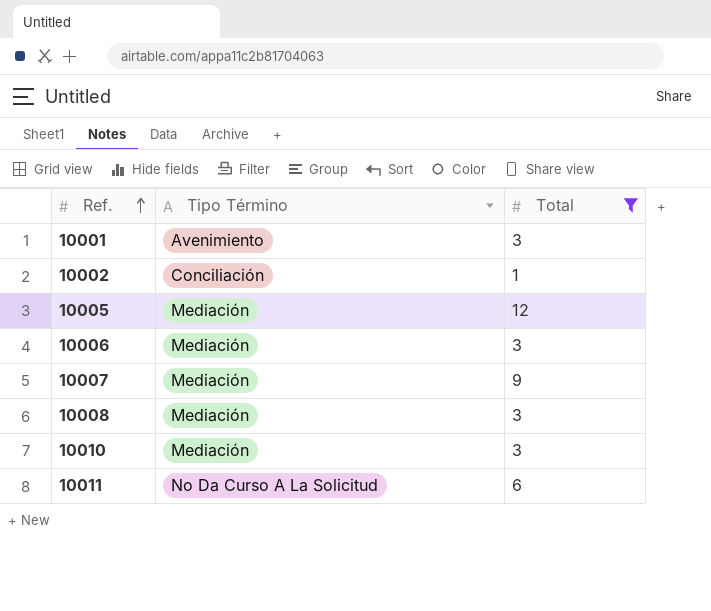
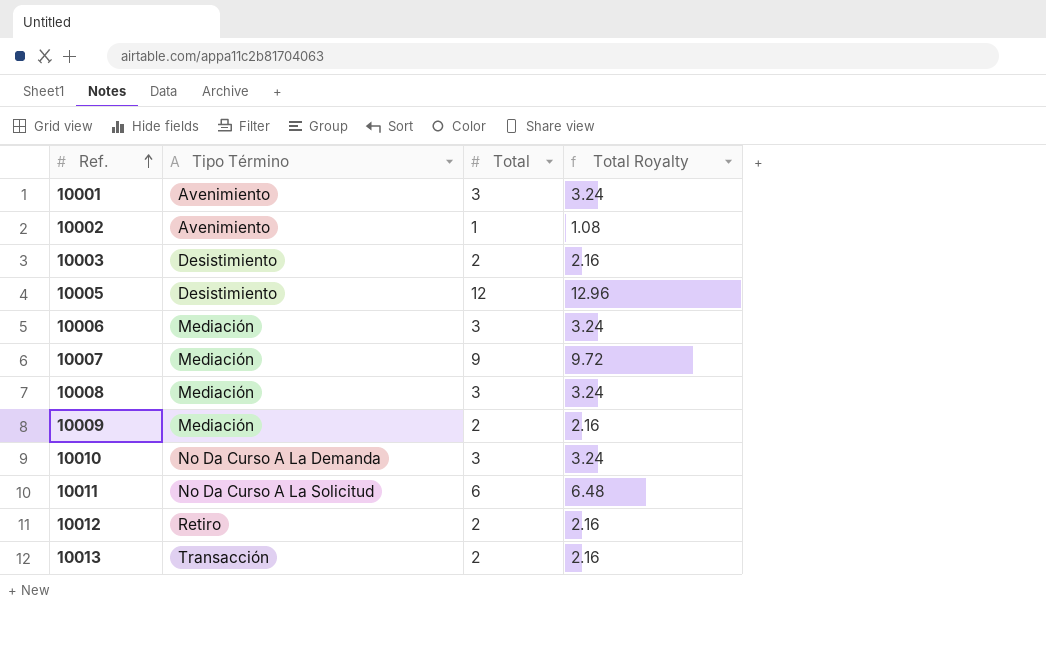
filter: Total != 2 -> none
column Total Royalty | formula: none -> [Total] * 1.08
10002 | Tipo Término: Conciliación -> Avenimiento
10005 | Tipo Término: Mediación -> Desistimiento
10010 | Tipo Término: Mediación -> No Da Curso A La Demanda

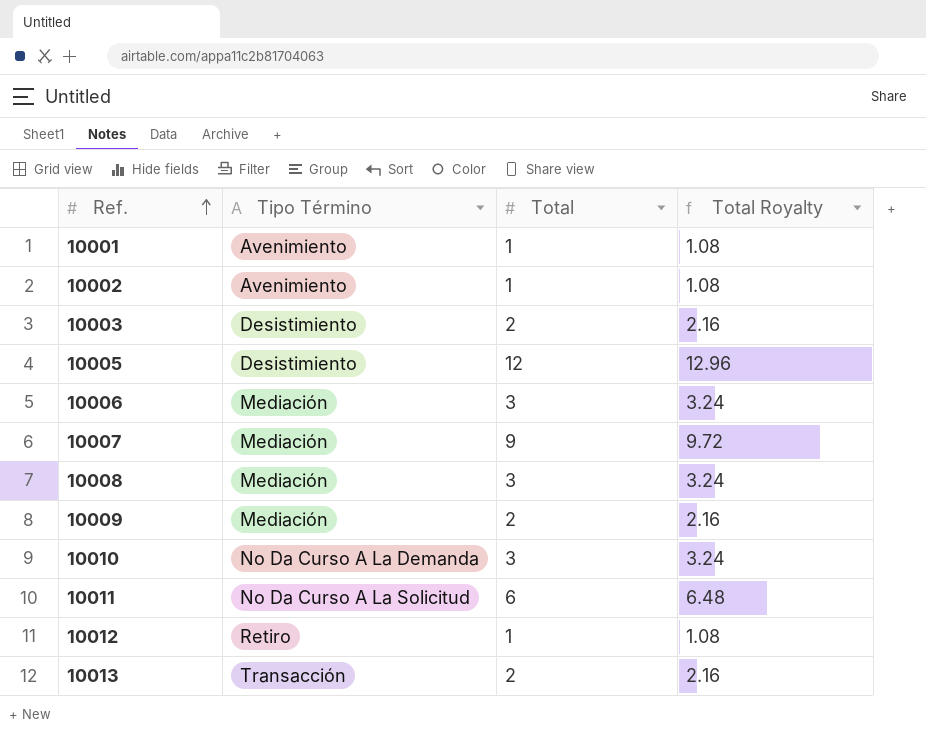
10001 | Total: 3 -> 1
10001 | Total Royalty: 3.24 -> 1.08
10012 | Total: 2 -> 1
10012 | Total Royalty: 2.16 -> 1.08

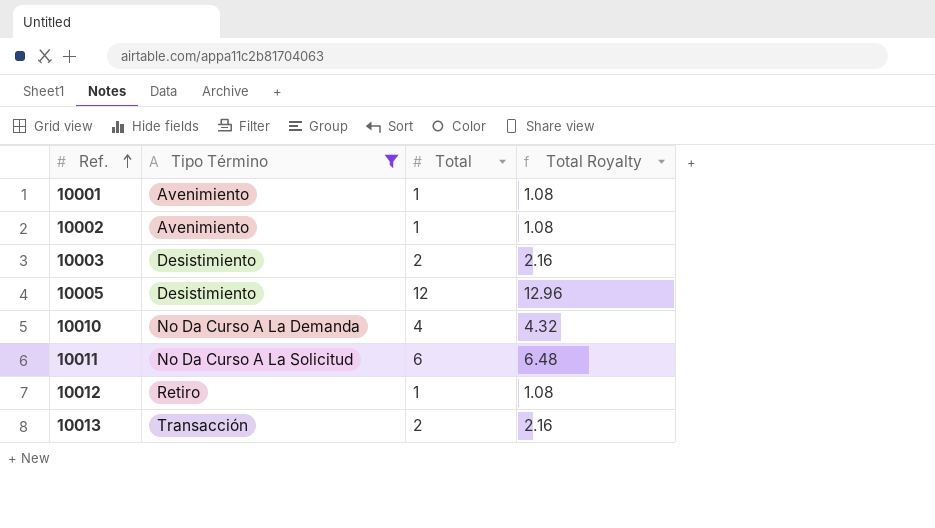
filter: none -> Tipo Término != Mediación
10010 | Total: 3 -> 4
10010 | Total Royalty: 3.24 -> 4.32

